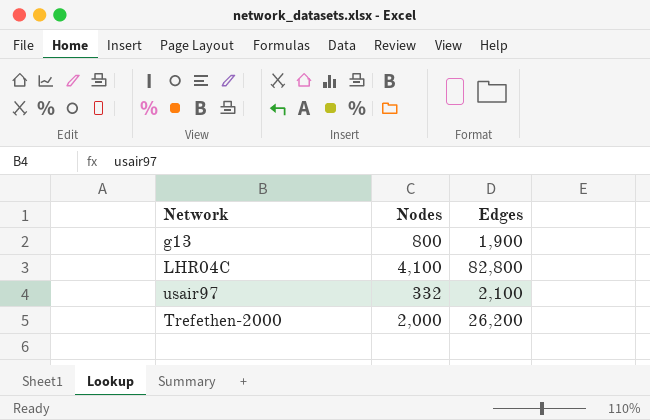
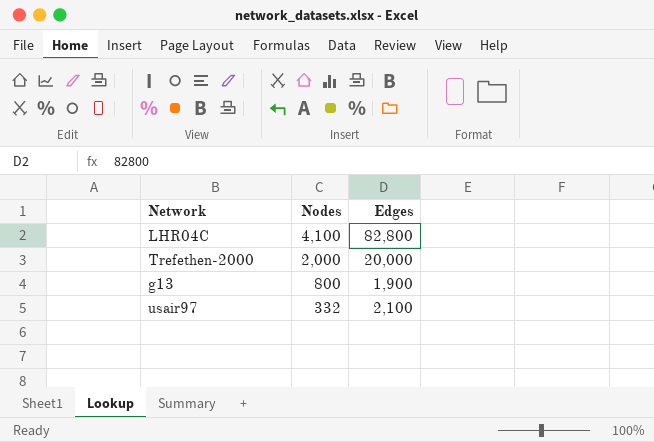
row order: none -> Nodes descending
Trefethen‑2000 | Edges: 26,200 -> 20,000

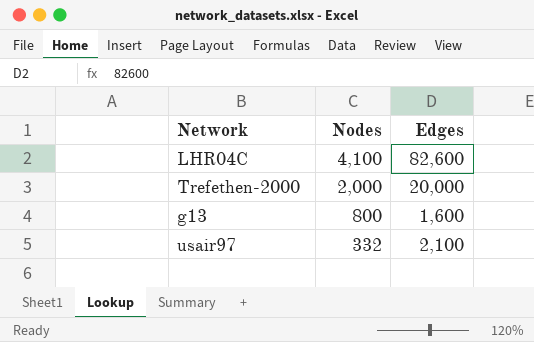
LHR04C | Edges: 82,800 -> 82,600
g13 | Edges: 1,900 -> 1,600

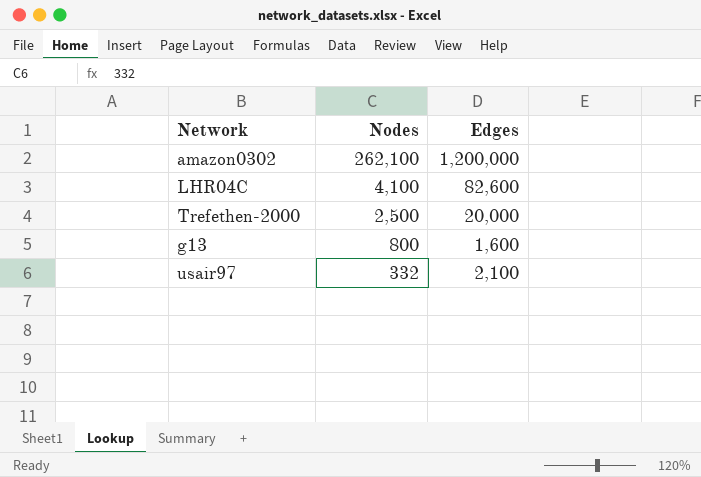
row amazon0302: none -> 262,100 | 1,200,000
Trefethen‑2000 | Nodes: 2,000 -> 2,500

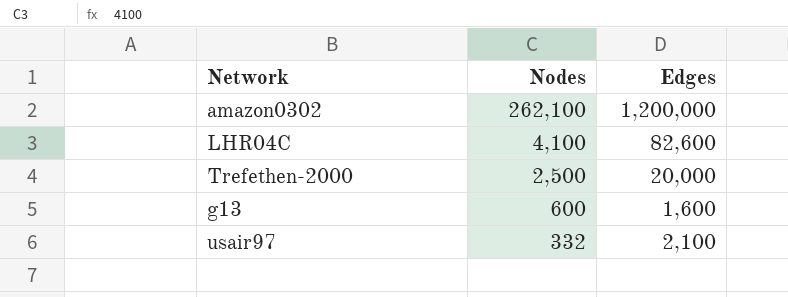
g13 | Nodes: 800 -> 600

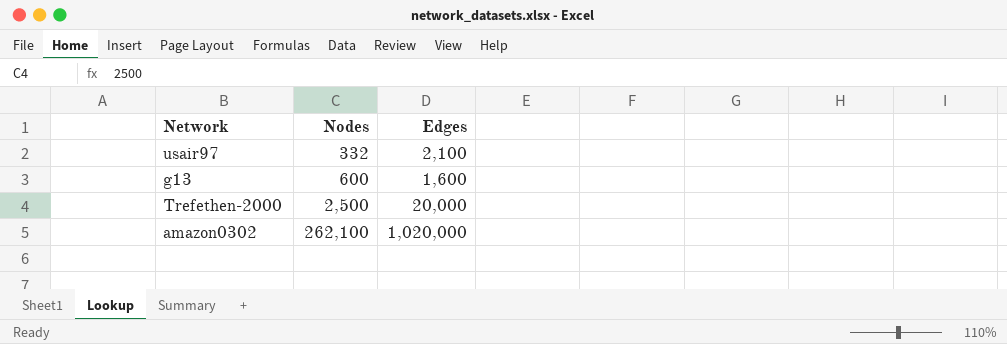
row order: Nodes descending -> Nodes ascending
row LHR04C: 4,100 | 82,600 -> none
amazon0302 | Edges: 1,200,000 -> 1,020,000

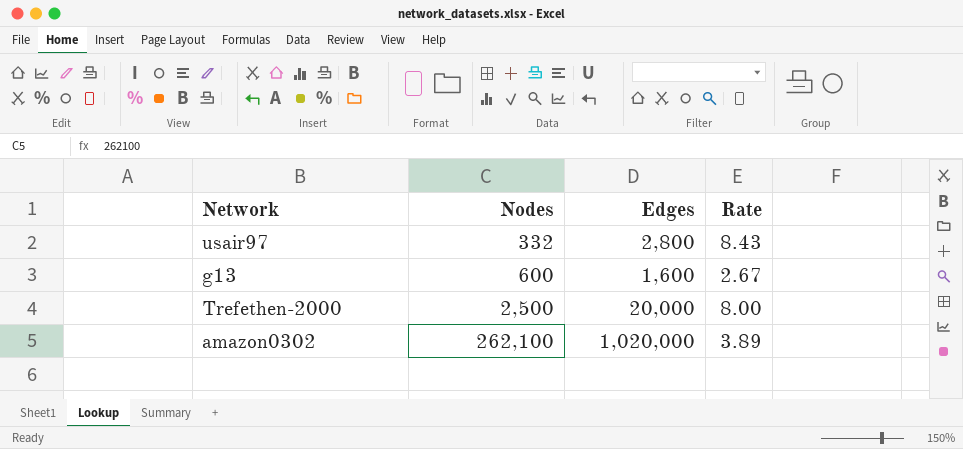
column Rate | formula: none -> [Edges] / [Nodes]
usair97 | Edges: 2,100 -> 2,800

